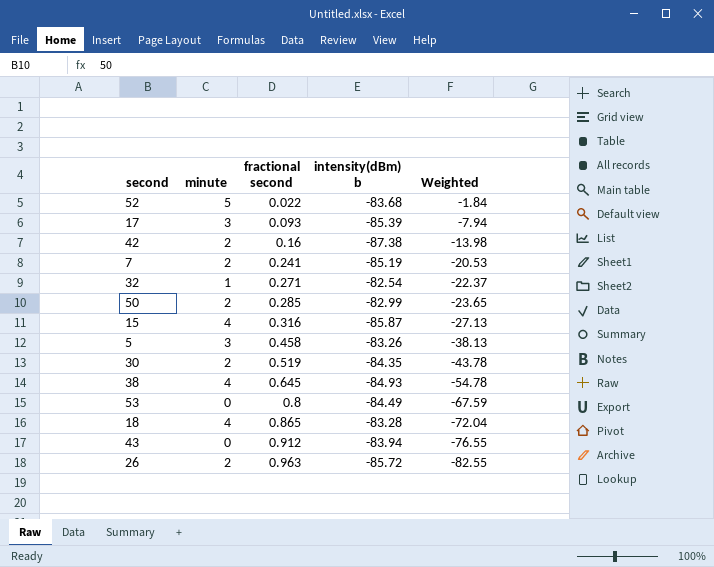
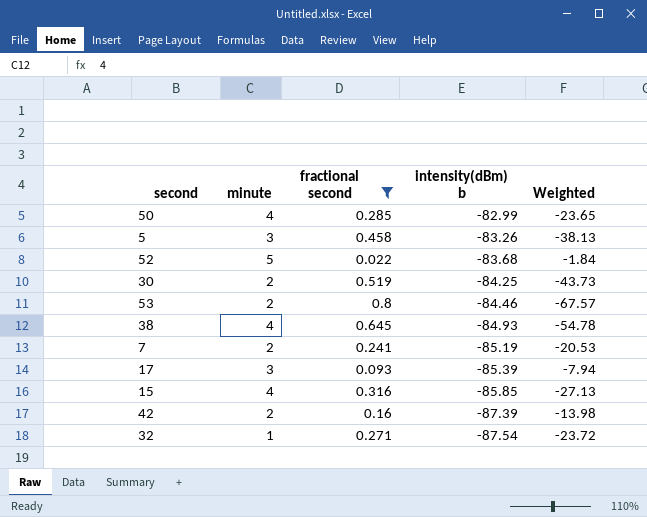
filter: none -> fractional second <= 0.8
row order: fractional second ascending -> intensity(dBm) b descending
50 | minute: 2 -> 4
30 | intensity(dBm) b: -84.35 -> -84.25
30 | Weighted: -43.78 -> -43.73
53 | minute: 0 -> 2
53 | intensity(dBm) b: -84.49 -> -84.46
53 | Weighted: -67.59 -> -67.57
15 | intensity(dBm) b: -85.87 -> -85.85
42 | intensity(dBm) b: -87.38 -> -87.39
32 | intensity(dBm) b: -82.54 -> -87.54
32 | Weighted: -22.37 -> -23.72

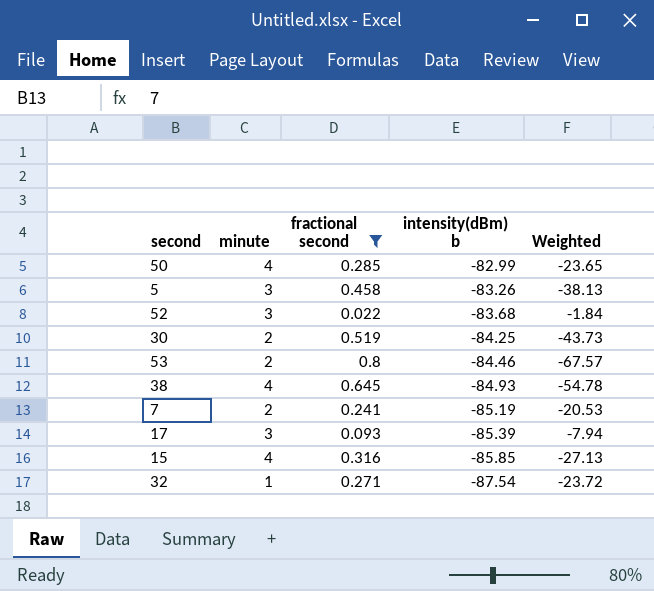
row 42: 2 | 0.16 | -87.39 | -13.98 -> none
52 | minute: 5 -> 3

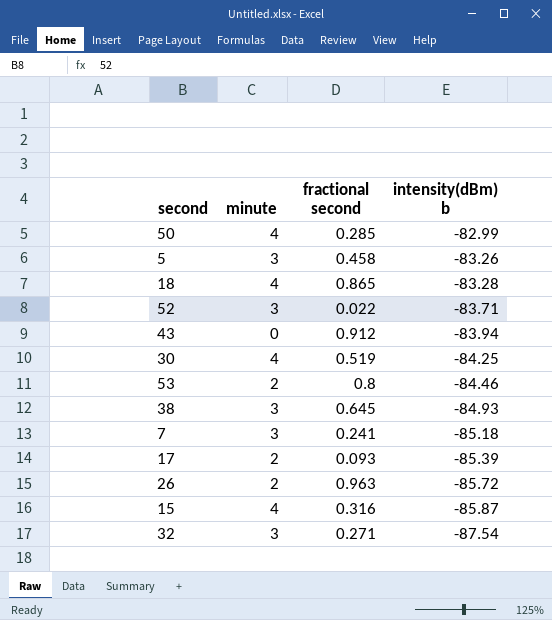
filter: fractional second <= 0.8 -> none
column Weighted | formula: [fractional second] * [intensity(dBm) b] -> none
52 | intensity(dBm) b: -83.68 -> -83.71
30 | minute: 2 -> 4
38 | minute: 4 -> 3
7 | minute: 2 -> 3
7 | intensity(dBm) b: -85.19 -> -85.18
17 | minute: 3 -> 2
15 | intensity(dBm) b: -85.85 -> -85.87
32 | minute: 1 -> 3

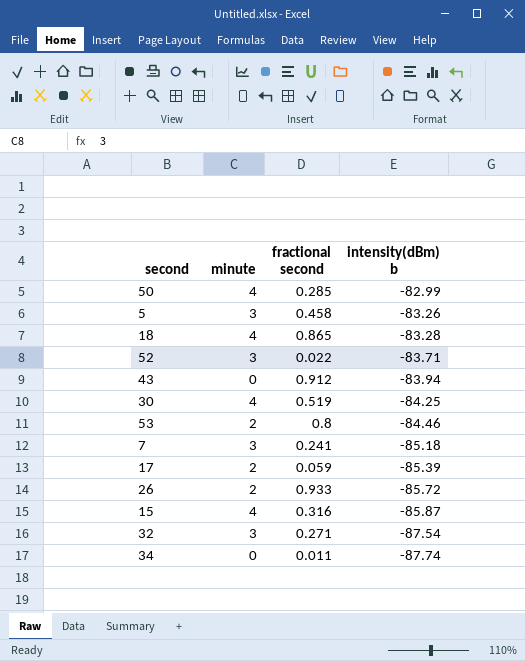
row 38: 3 | 0.645 | -84.93 -> none
17 | fractional second: 0.093 -> 0.059
26 | fractional second: 0.963 -> 0.933
row 34: none -> 0 | 0.011 | -87.74

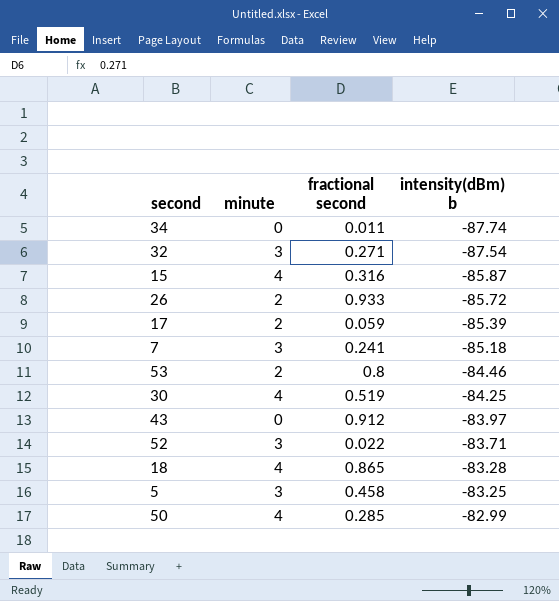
row order: intensity(dBm) b descending -> intensity(dBm) b ascending
43 | intensity(dBm) b: -83.94 -> -83.97
5 | intensity(dBm) b: -83.26 -> -83.25

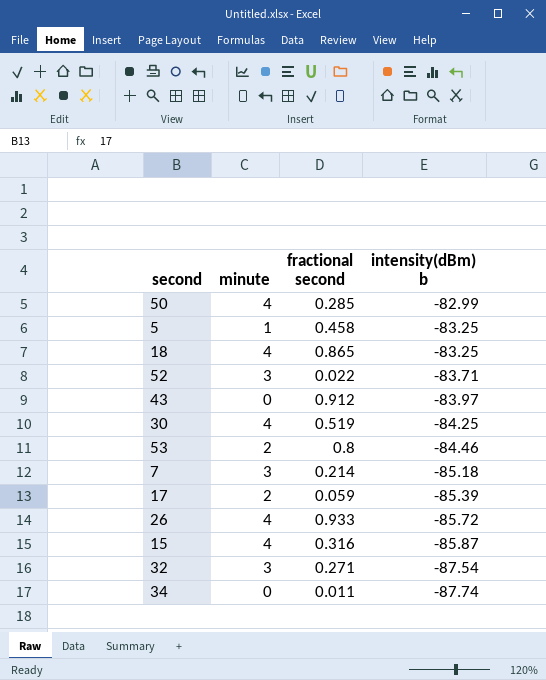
row order: intensity(dBm) b ascending -> intensity(dBm) b descending
5 | minute: 3 -> 1
18 | intensity(dBm) b: -83.28 -> -83.25
7 | fractional second: 0.241 -> 0.214
26 | minute: 2 -> 4

